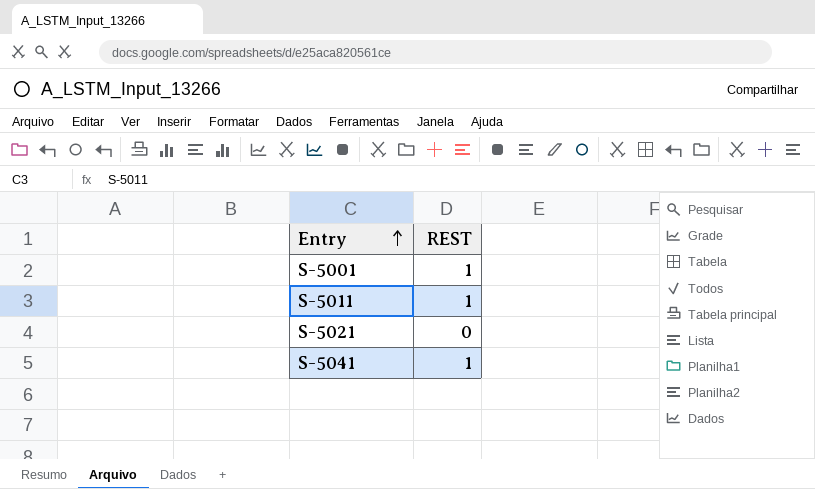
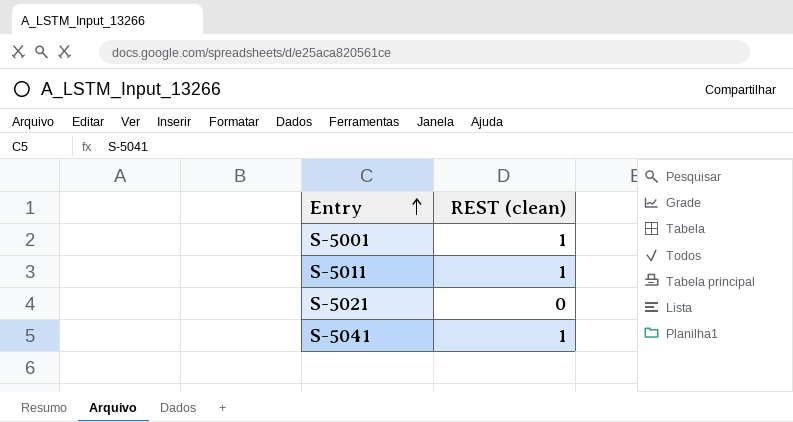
column name: REST -> REST (clean)

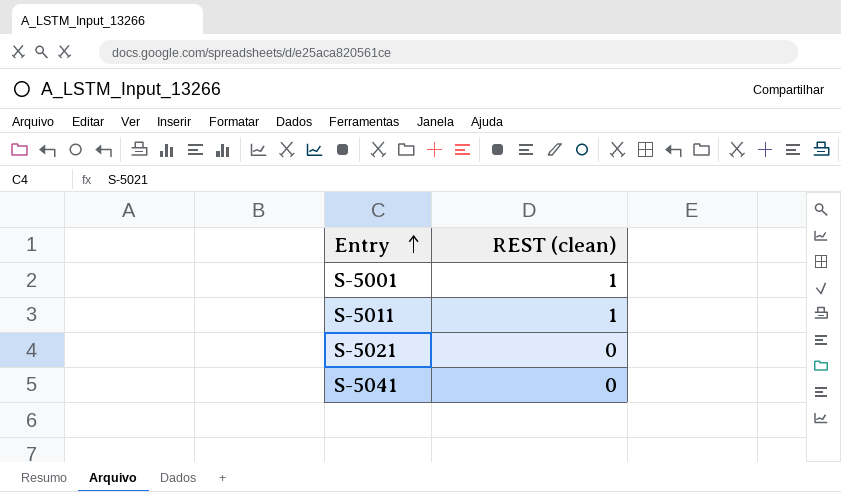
S-5041 | REST (clean): 1 -> 0

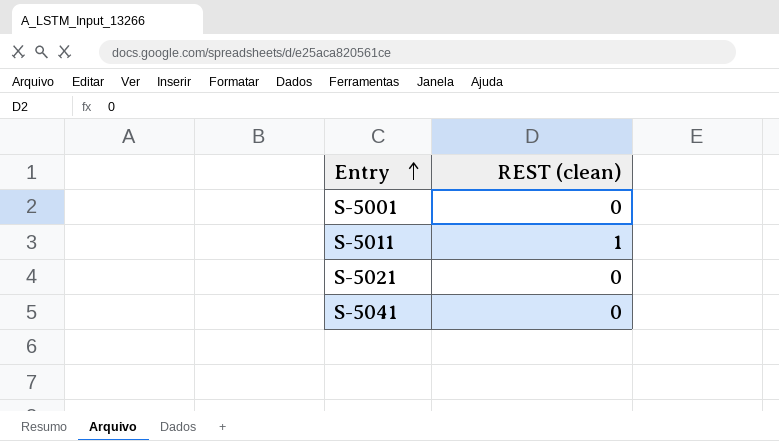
S-5001 | REST (clean): 1 -> 0

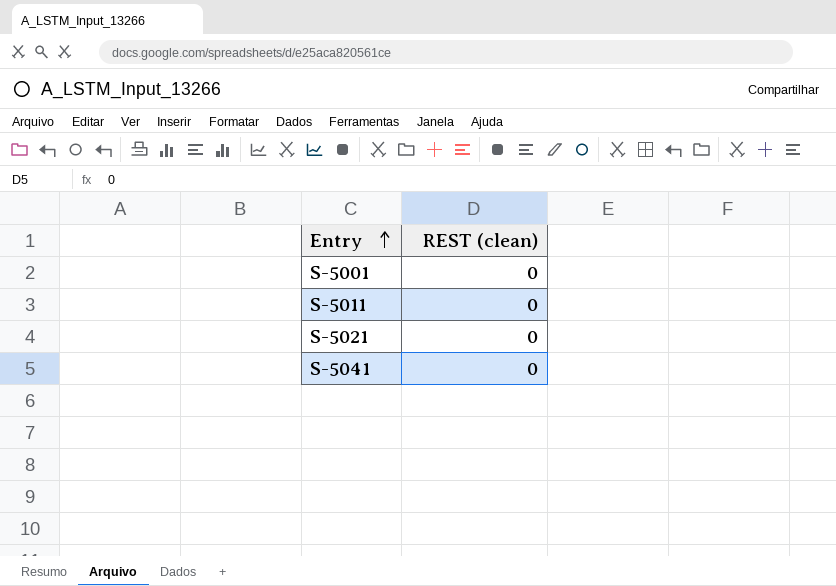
S-5011 | REST (clean): 1 -> 0

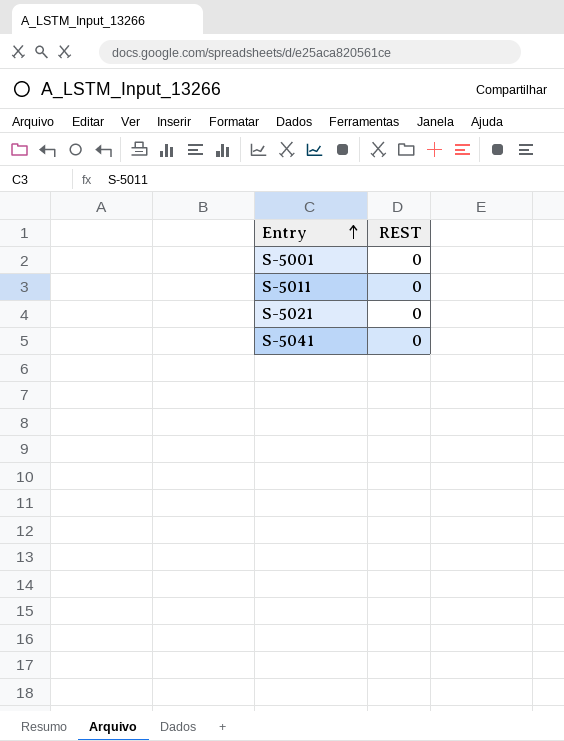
column name: REST (clean) -> REST

